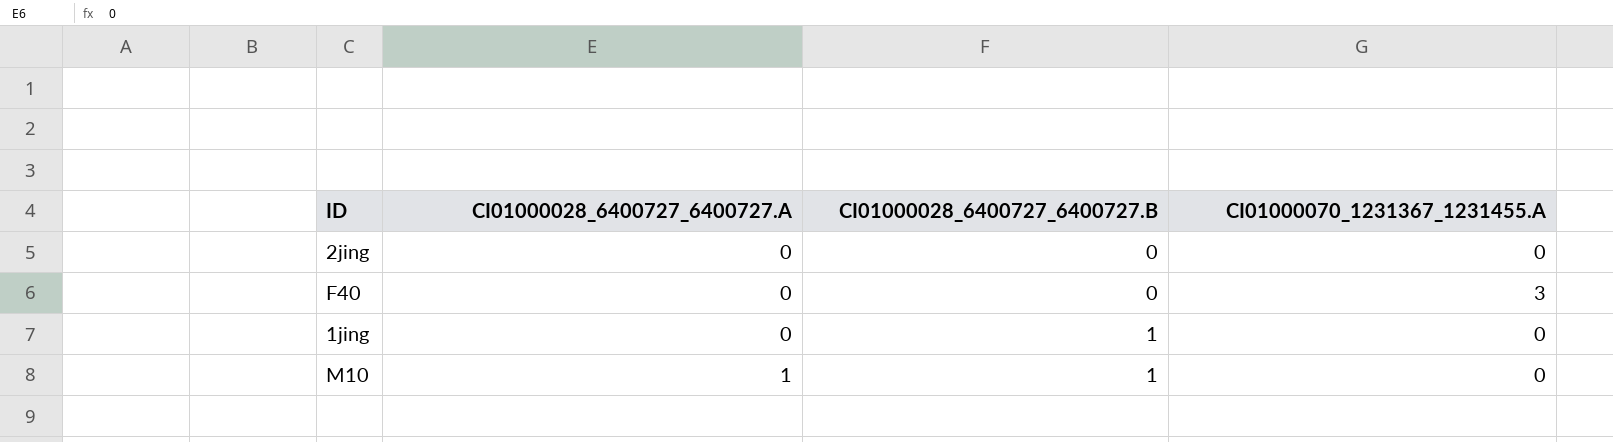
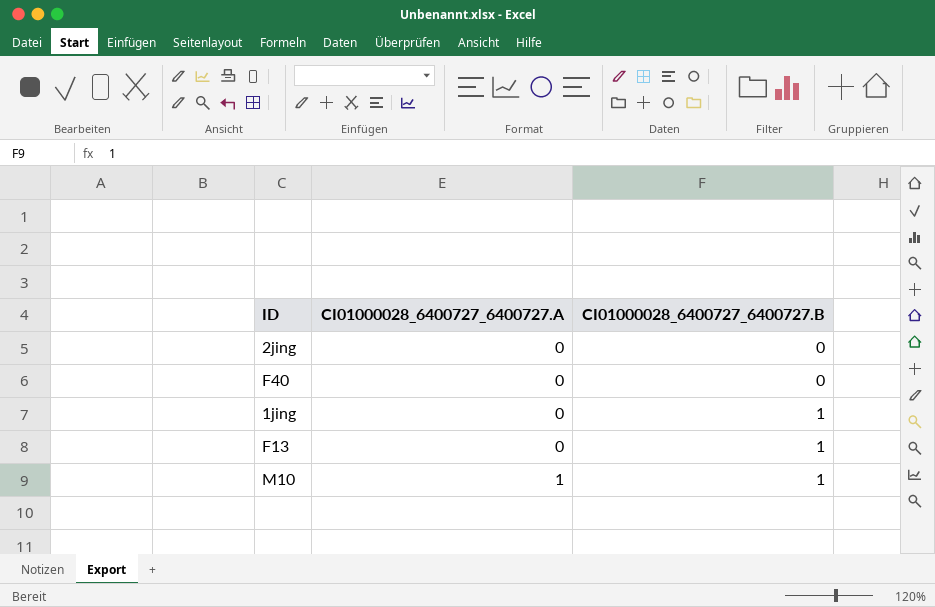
column CI01000070_1231367_1231455.A | position: 4 -> none
row F13: none -> 0 | 1

